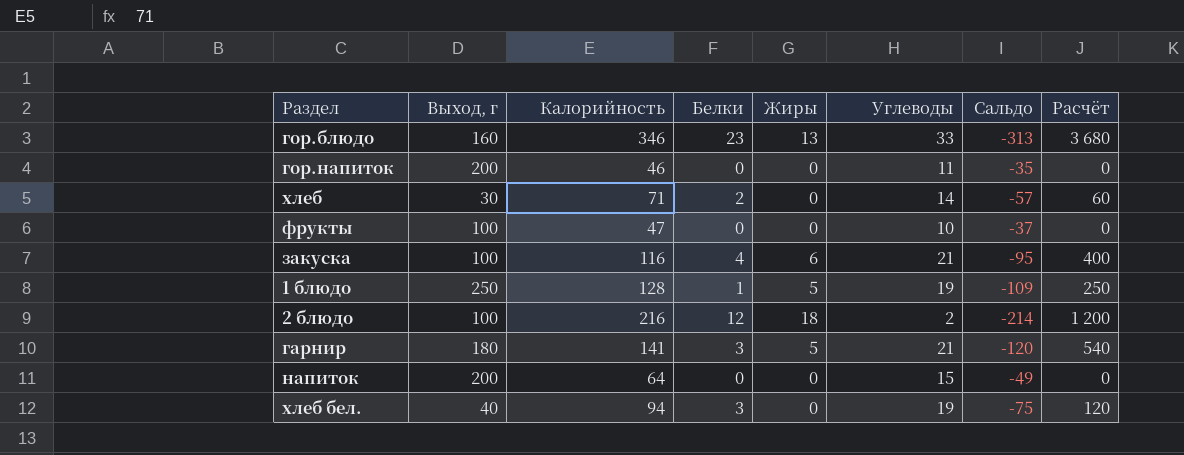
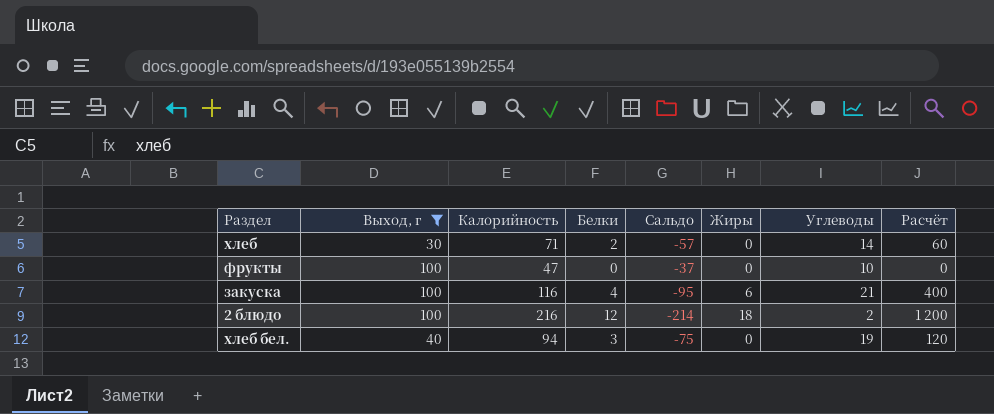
filter: none -> Выход, г <= 100
column Сальдо | position: 7 -> 5

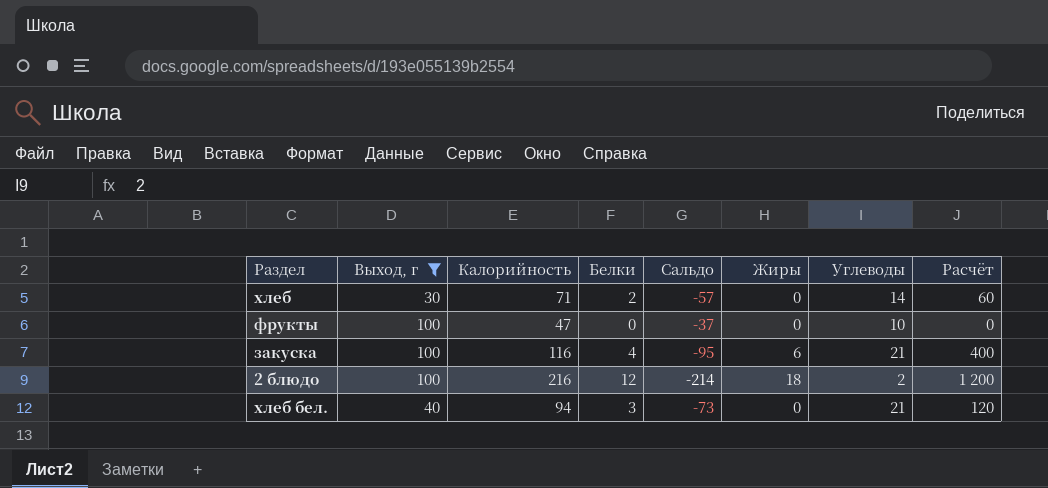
хлеб бел. | Сальдо: -75 -> -73
хлеб бел. | Углеводы: 19 -> 21

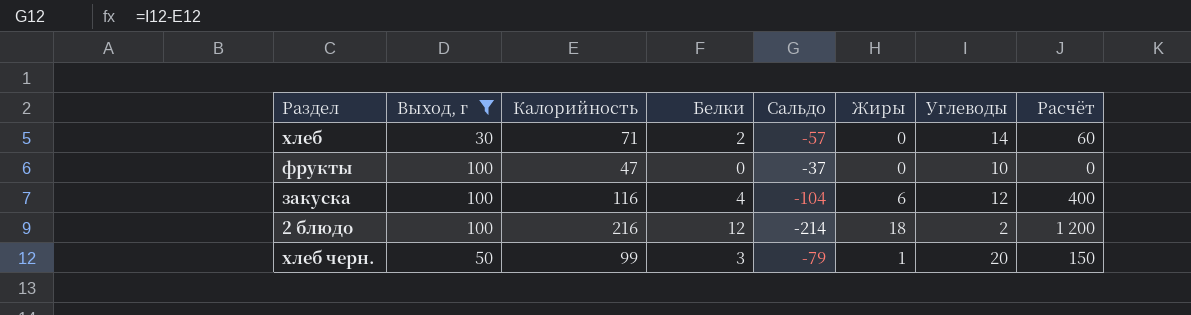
row хлеб бел.: 40 | 94 | 3 | -73 | 0 | 21 | 120 -> none
закуска | Сальдо: -95 -> -104
закуска | Углеводы: 21 -> 12
row хлеб черн.: none -> 50 | 99 | 3 | -79 | 1 | 20 | 150

